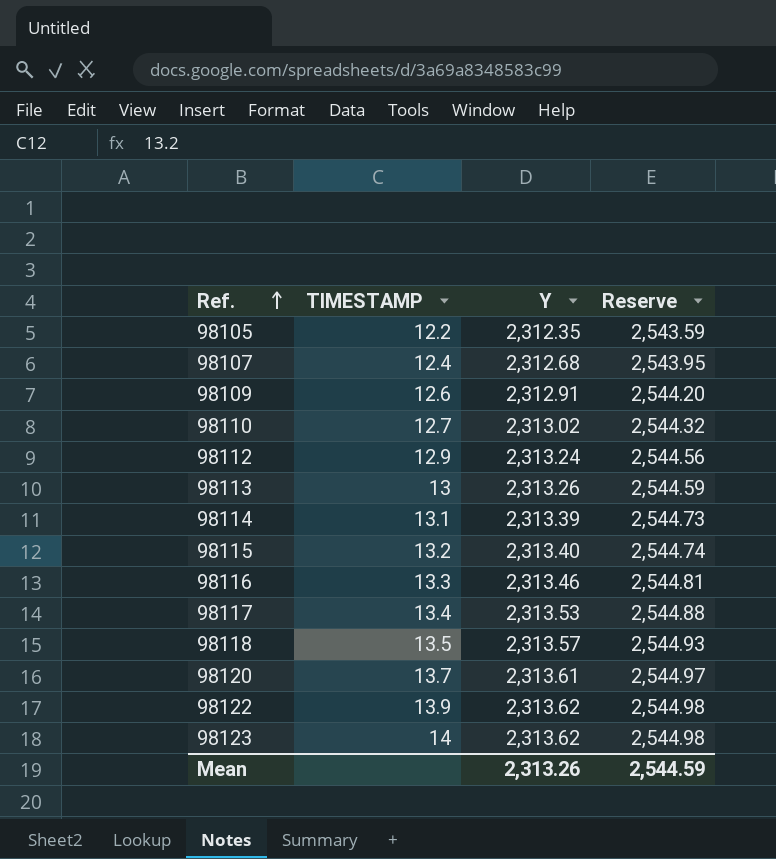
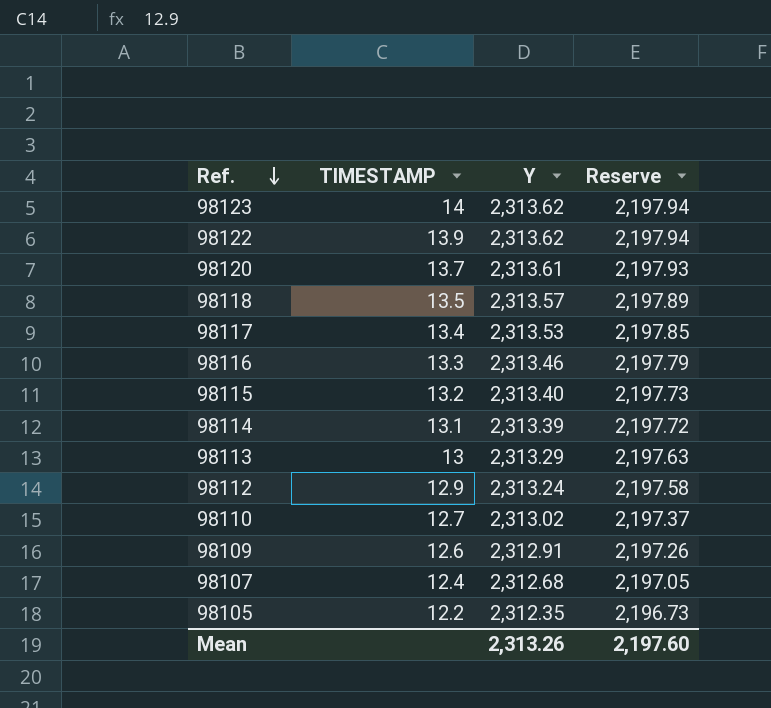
row order: Ref. ascending -> Ref. descending
column Reserve | formula: [Y] * 1.1 -> [Y] * 0.95
98113 | Y: 2,313.26 -> 2,313.29
Mean | Reserve: 2,544.59 -> 2,197.60

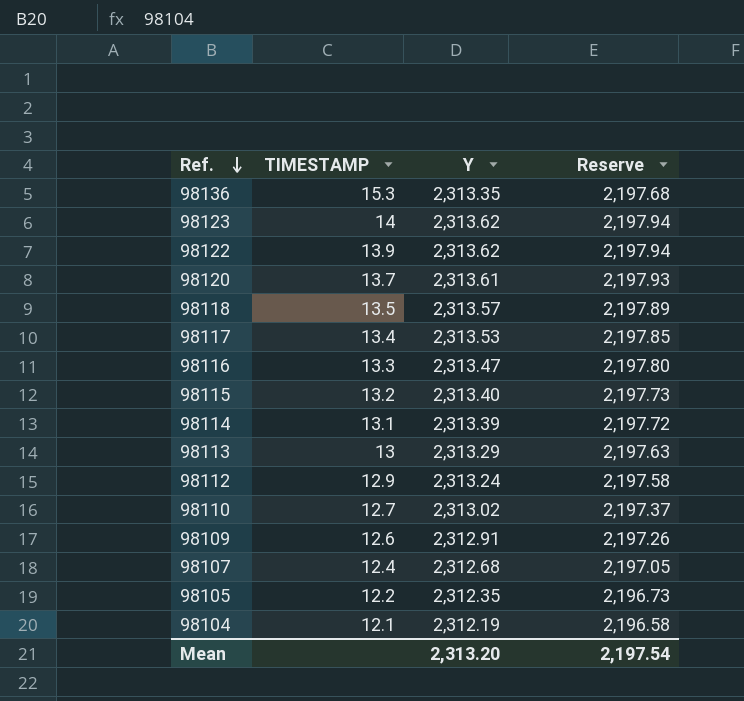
row 98136: none -> 15.3 | 2,313.35 | 2,197.68
98116 | Y: 2,313.46 -> 2,313.47
98116 | Reserve: 2,197.79 -> 2,197.80
row 98104: none -> 12.1 | 2,312.19 | 2,196.58
Mean | Y: 2,313.26 -> 2,313.20
Mean | Reserve: 2,197.60 -> 2,197.54

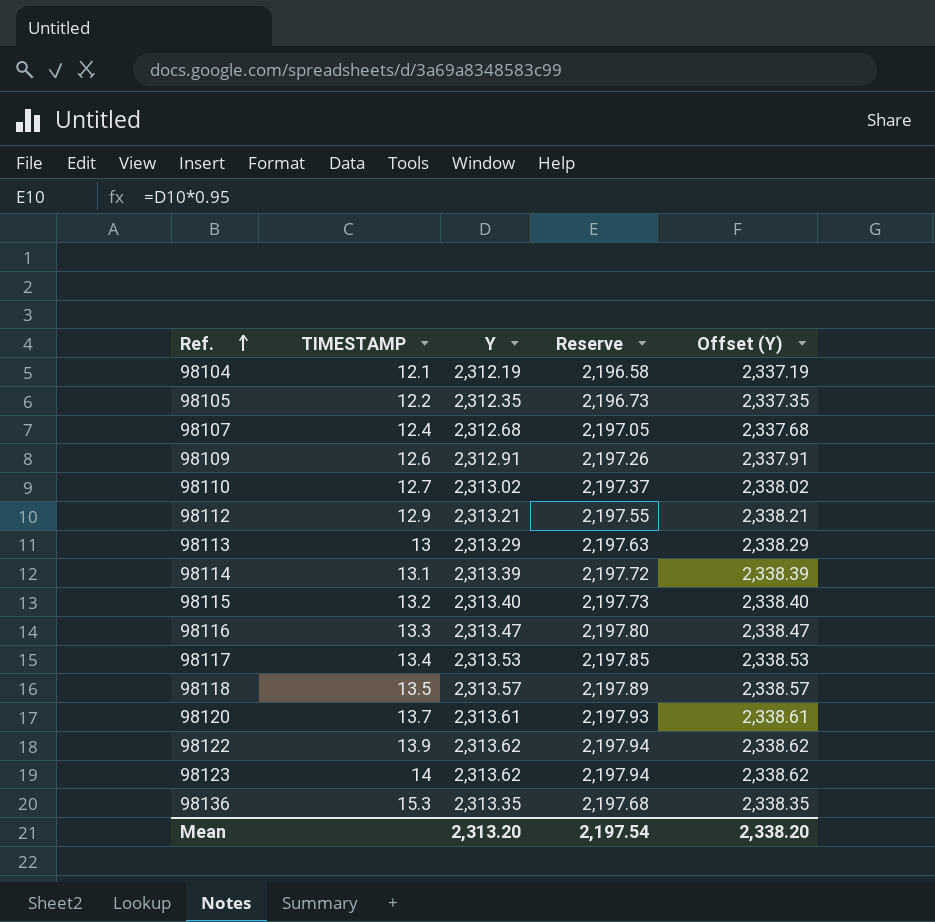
row order: Ref. descending -> Ref. ascending
column Offset (Y) | formula: none -> [Y] + 25
98112 | Y: 2,313.24 -> 2,313.21
98112 | Reserve: 2,197.58 -> 2,197.55

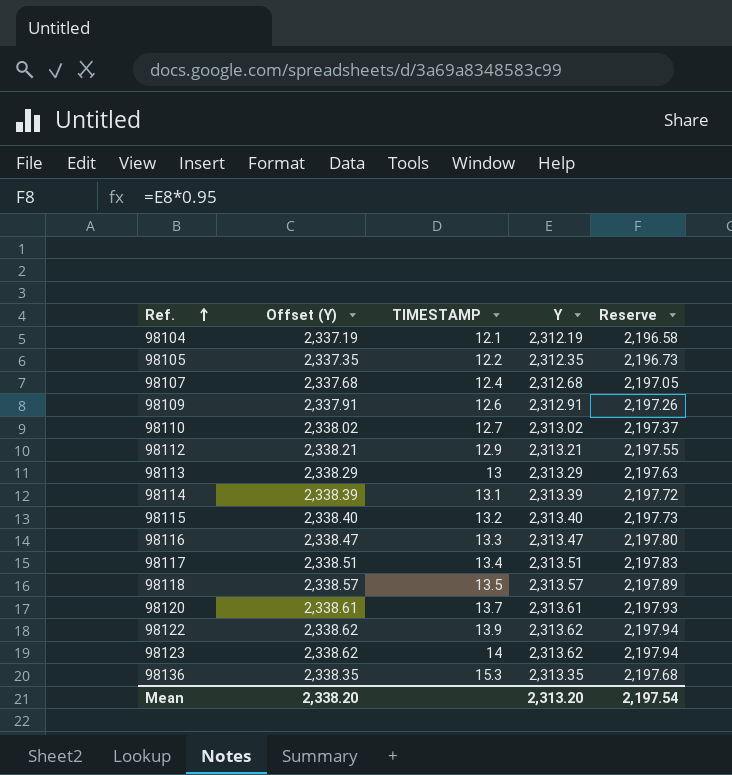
column Offset (Y) | position: 5 -> 2
98117 | Offset (Y): 2,338.53 -> 2,338.51
98117 | Y: 2,313.53 -> 2,313.51
98117 | Reserve: 2,197.85 -> 2,197.83

